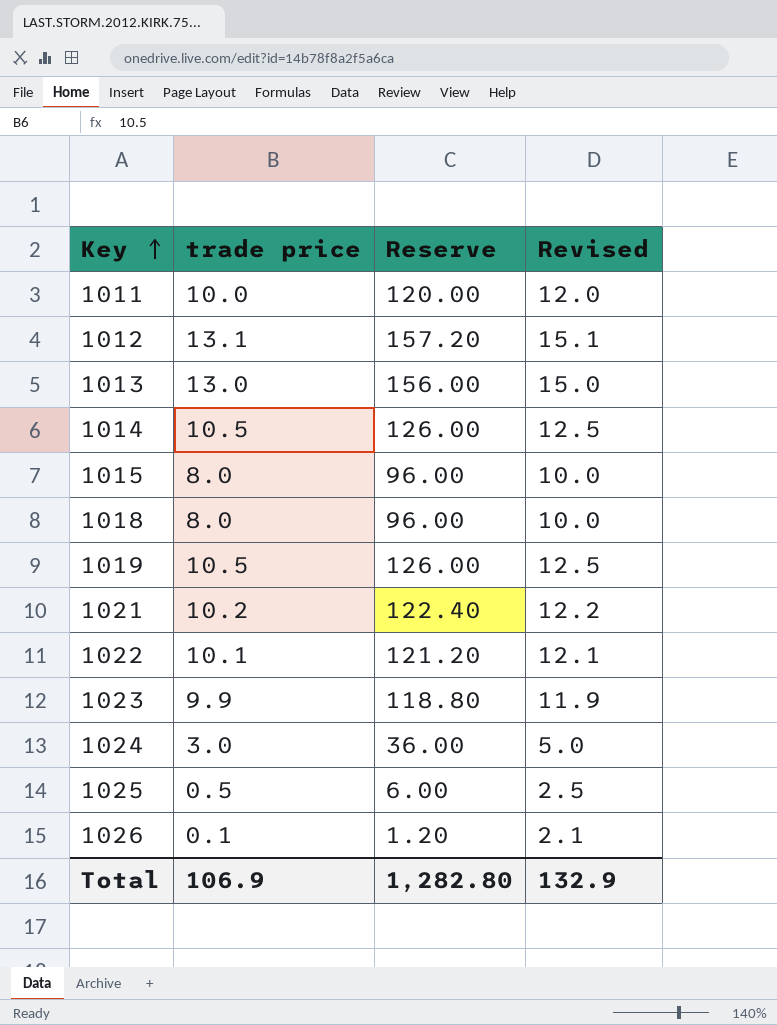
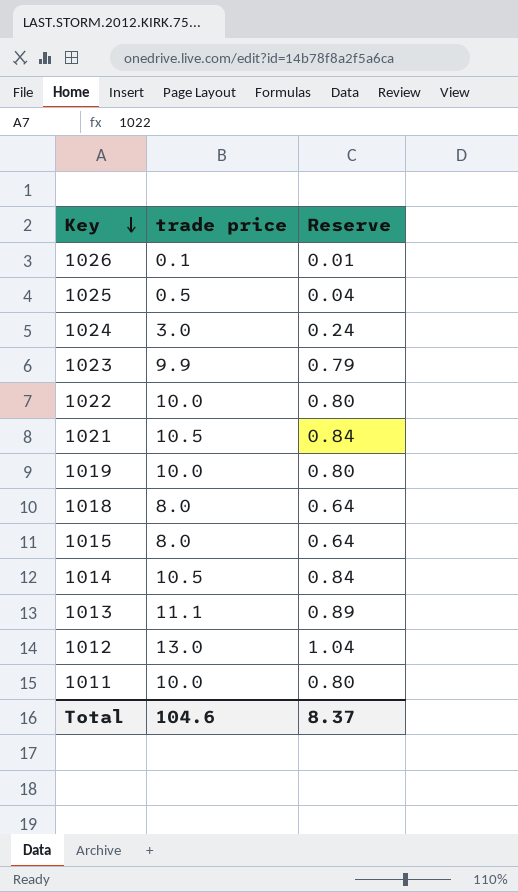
row order: Key ascending -> Key descending
column Revised | formula: [trade price] + 2 -> none
column Reserve | formula: [trade price] * 12 -> [trade price] * 0.08
1022 | trade price: 10.1 -> 10.0
1021 | trade price: 10.2 -> 10.5
1019 | trade price: 10.5 -> 10.0
1013 | trade price: 13.0 -> 11.1
1012 | trade price: 13.1 -> 13.0
Total | trade price: 106.9 -> 104.6
Total | Reserve: 1,282.80 -> 8.37

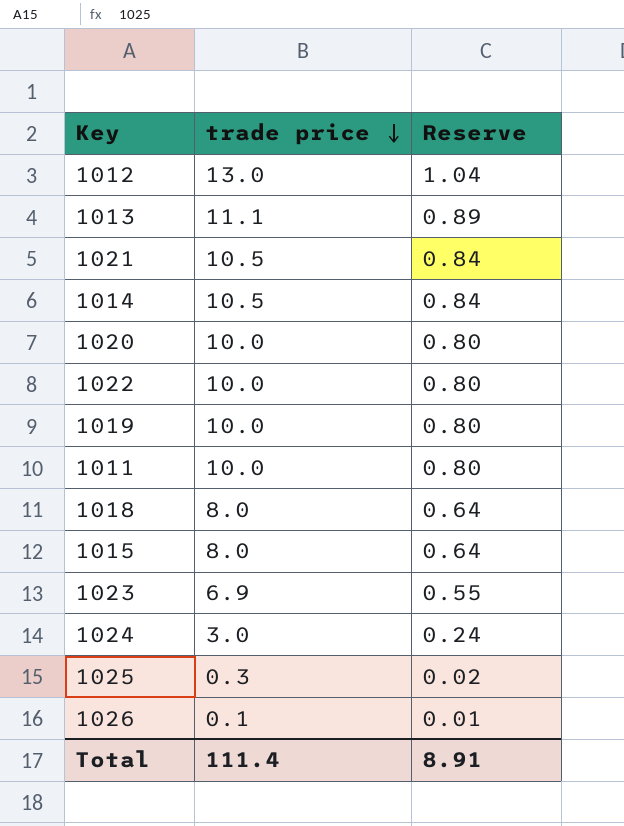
row order: Key descending -> trade price descending
row 1020: none -> 10.0 | 0.80
1023 | trade price: 9.9 -> 6.9
1023 | Reserve: 0.79 -> 0.55
1025 | trade price: 0.5 -> 0.3
1025 | Reserve: 0.04 -> 0.02
Total | trade price: 104.6 -> 111.4
Total | Reserve: 8.37 -> 8.91

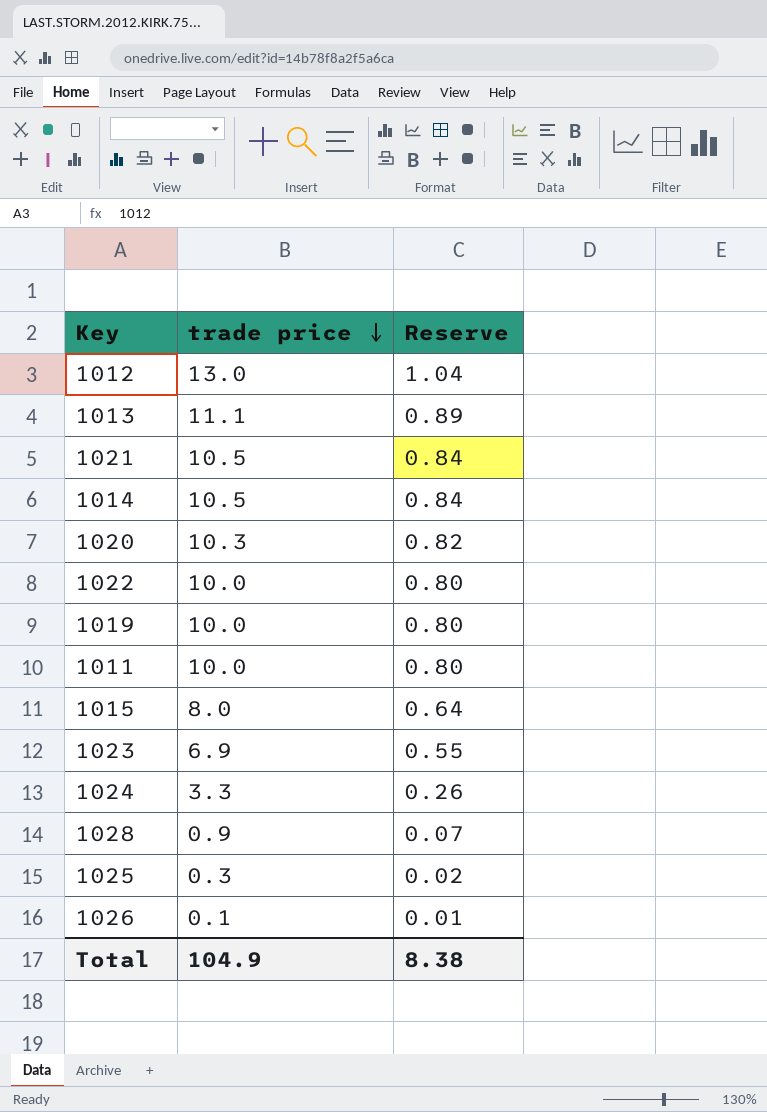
row 1018: 8.0 | 0.64 -> none
1020 | trade price: 10.0 -> 10.3
1020 | Reserve: 0.80 -> 0.82
1024 | trade price: 3.0 -> 3.3
1024 | Reserve: 0.24 -> 0.26
row 1028: none -> 0.9 | 0.07
Total | trade price: 111.4 -> 104.9
Total | Reserve: 8.91 -> 8.38

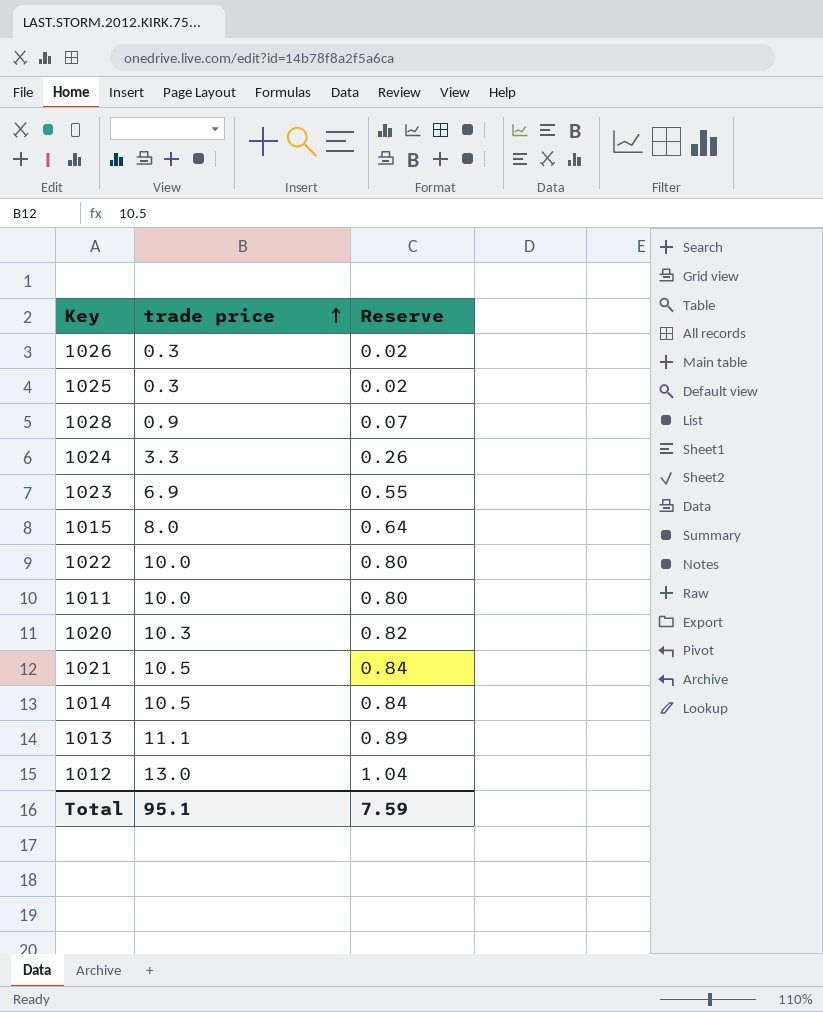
row order: trade price descending -> trade price ascending
row 1019: 10.0 | 0.80 -> none
1026 | trade price: 0.1 -> 0.3
1026 | Reserve: 0.01 -> 0.02
Total | trade price: 104.9 -> 95.1
Total | Reserve: 8.38 -> 7.59

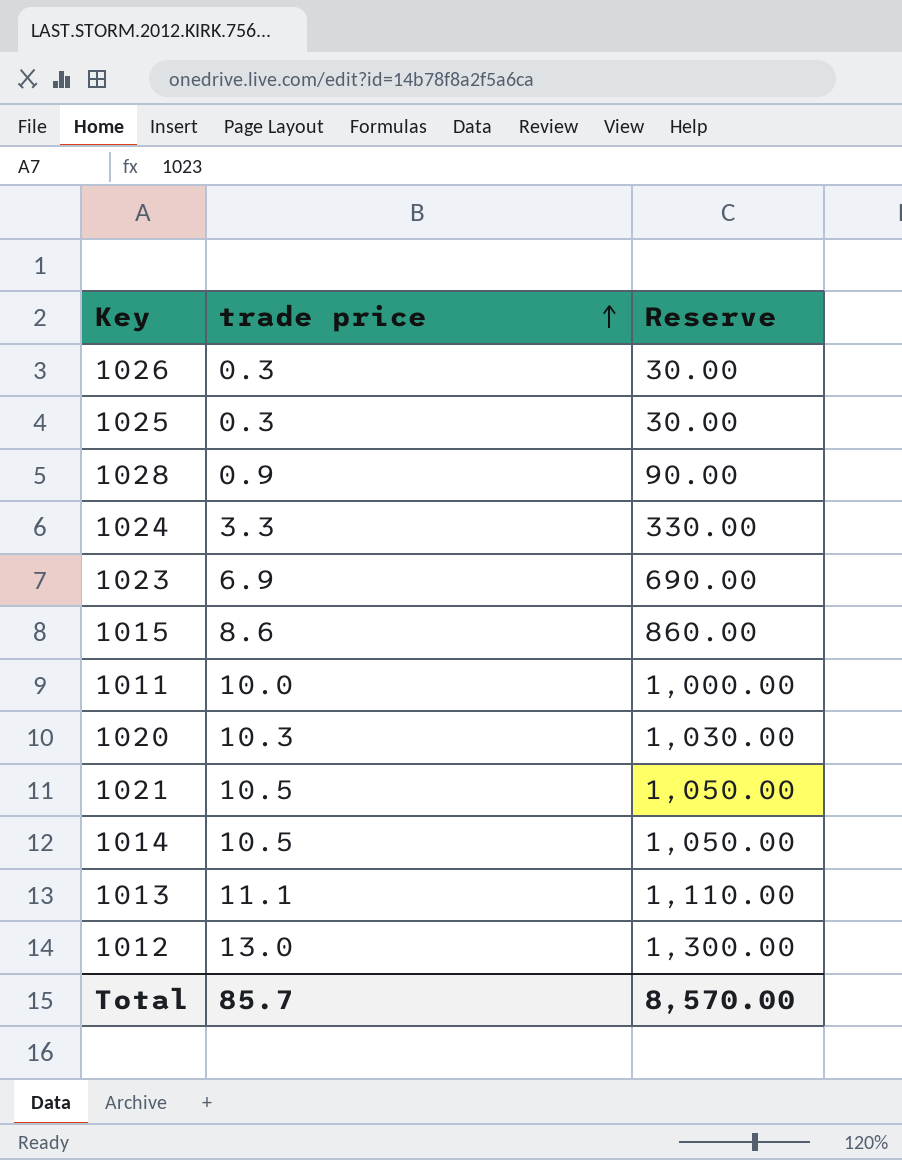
column Reserve | formula: [trade price] * 0.08 -> [trade price] * 100
row 1022: 10.0 | 0.80 -> none
1015 | trade price: 8.0 -> 8.6
Total | trade price: 95.1 -> 85.7
Total | Reserve: 7.59 -> 8,570.00

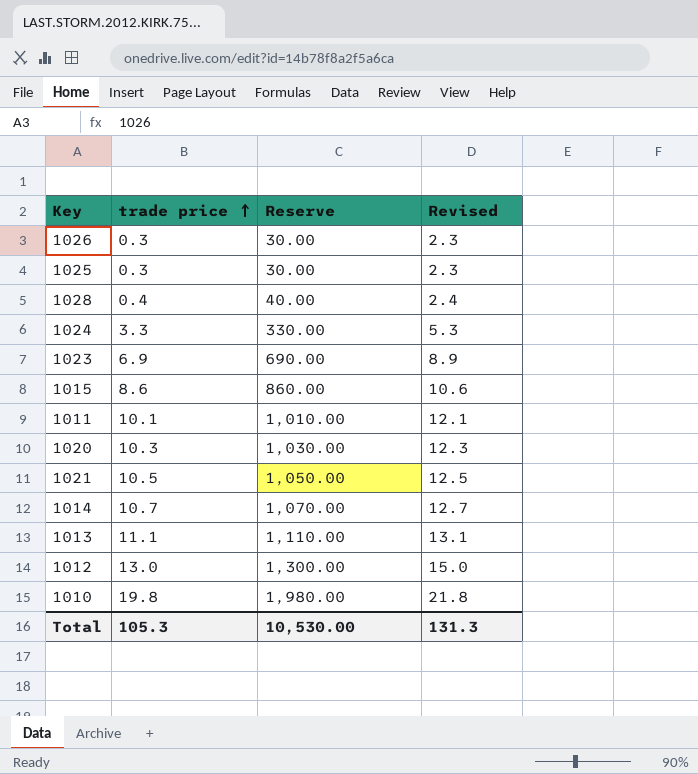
column Revised | formula: none -> [trade price] + 2
1028 | trade price: 0.9 -> 0.4
1028 | Reserve: 90.00 -> 40.00
1011 | trade price: 10.0 -> 10.1
1011 | Reserve: 1,000.00 -> 1,010.00
1014 | trade price: 10.5 -> 10.7
1014 | Reserve: 1,050.00 -> 1,070.00
row 1010: none -> 19.8 | 1,980.00 | 21.8
Total | trade price: 85.7 -> 105.3
Total | Reserve: 8,570.00 -> 10,530.00

